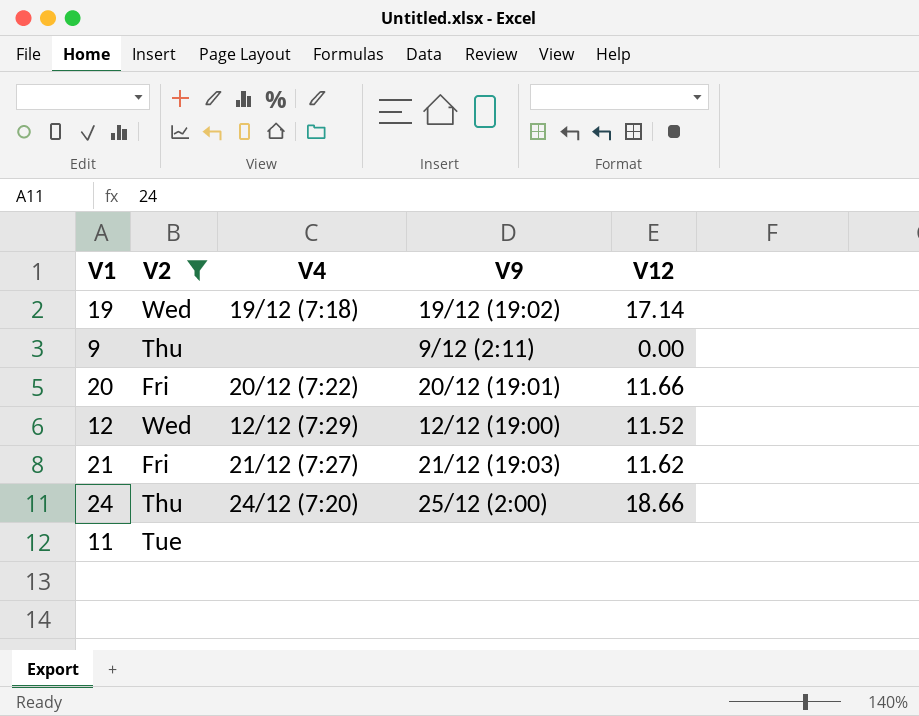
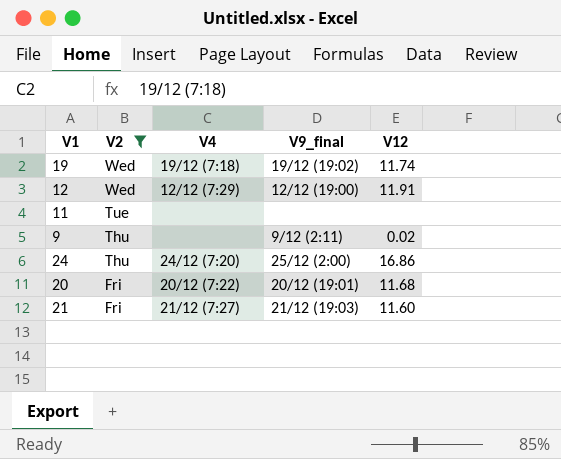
row order: none -> V2 descending
column name: V9 -> V9_final
19 | V12: 17.14 -> 11.74
12 | V12: 11.52 -> 11.91
9 | V12: 0.00 -> 0.02
24 | V12: 18.66 -> 16.86
20 | V12: 11.66 -> 11.68
21 | V12: 11.62 -> 11.60

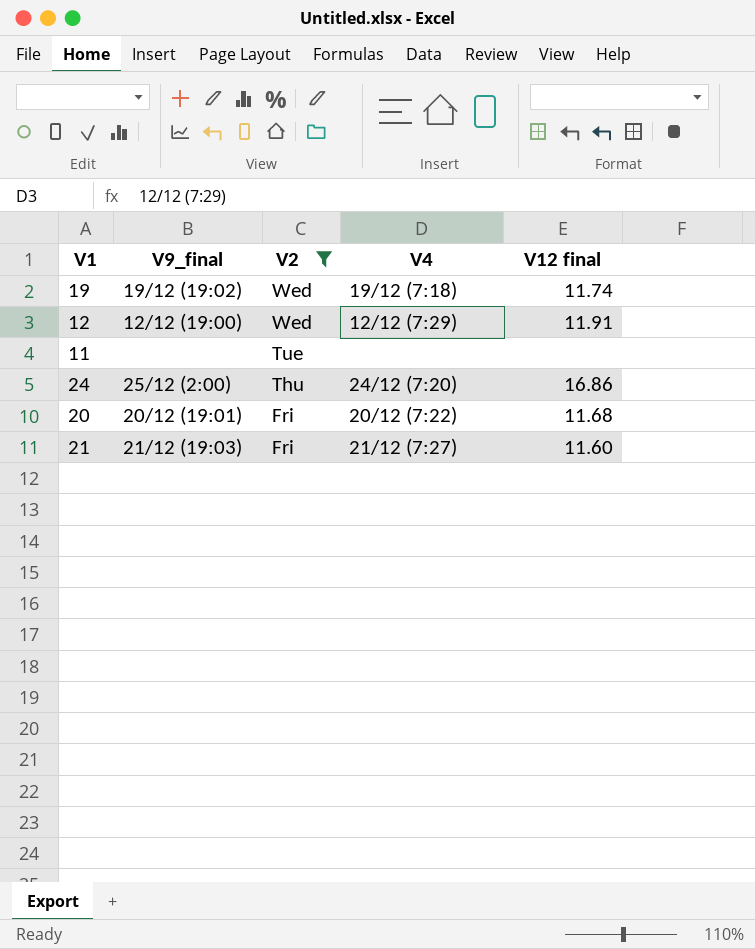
column V9_final | position: 4 -> 2
column name: V12 -> V12 final
row 9: Thu | none | 9/12 (2:11) | 0.02 -> none

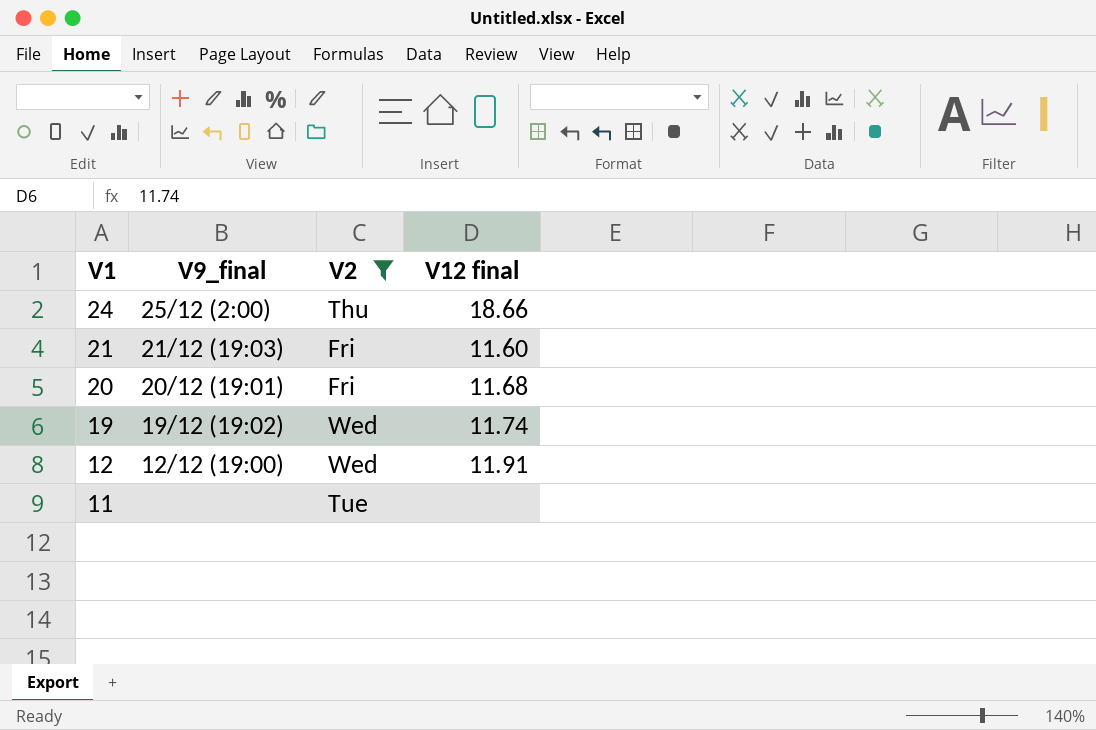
row order: V2 descending -> V1 descending
column V4 | position: 4 -> none
24 | V12 final: 16.86 -> 18.66

